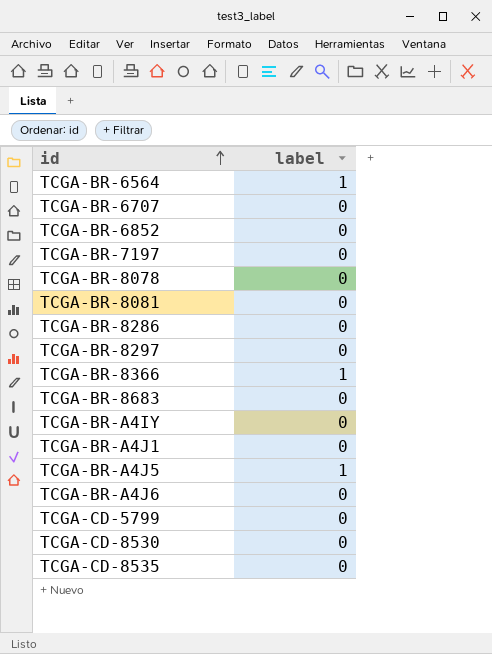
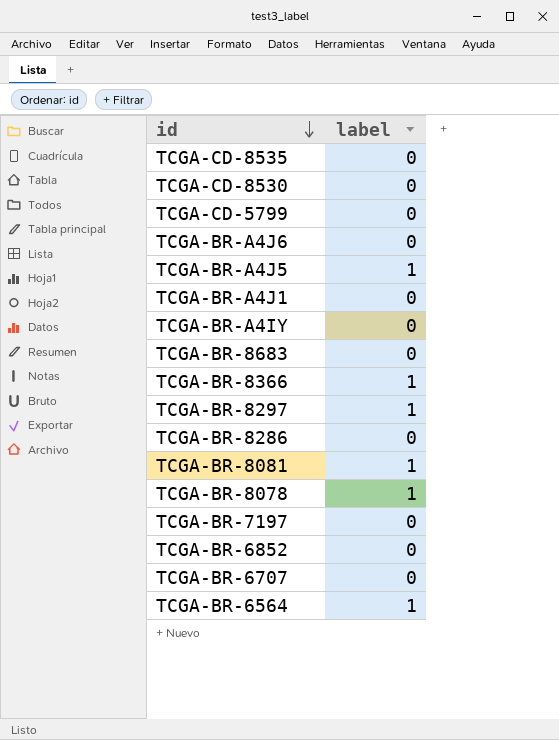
row order: id ascending -> id descending
TCGA-BR-8297 | label: 0 -> 1
TCGA-BR-8081 | label: 0 -> 1
TCGA-BR-8078 | label: 0 -> 1

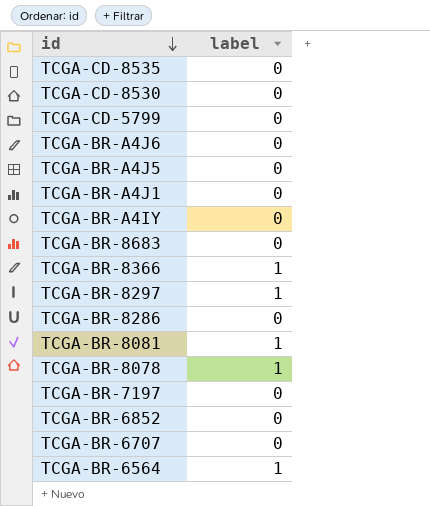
TCGA-BR-A4J5 | label: 1 -> 0

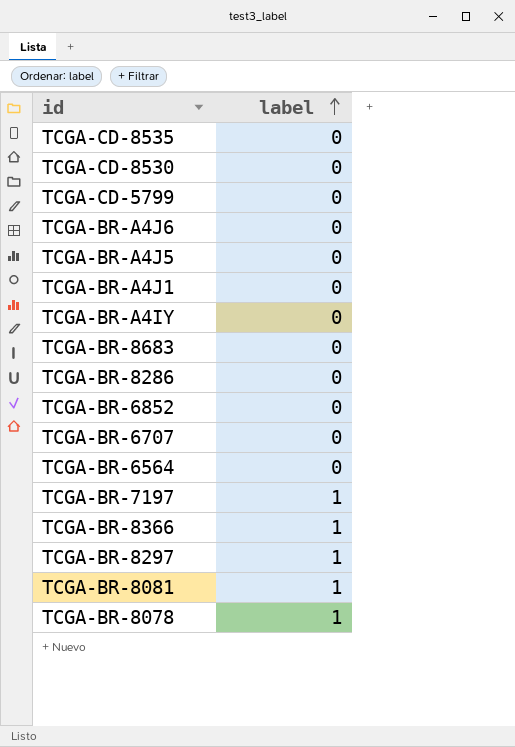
row order: id descending -> label ascending
TCGA-BR-6564 | label: 1 -> 0
TCGA-BR-7197 | label: 0 -> 1

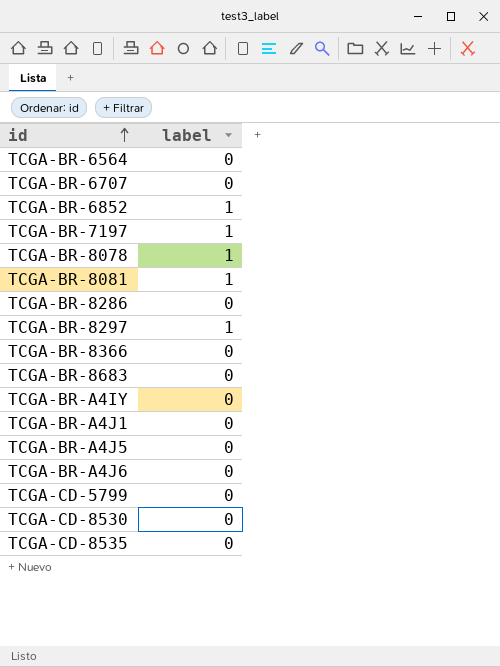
row order: label ascending -> id ascending
TCGA-BR-6852 | label: 0 -> 1
TCGA-BR-8366 | label: 1 -> 0

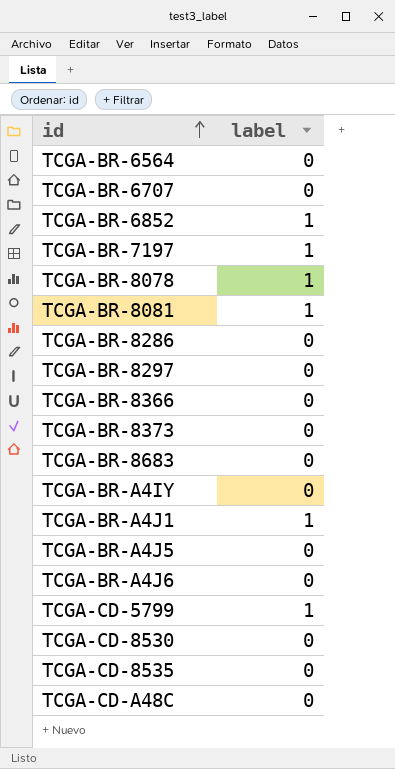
TCGA-BR-8297 | label: 1 -> 0
row TCGA-BR-8373: none -> 0
TCGA-BR-A4J1 | label: 0 -> 1
TCGA-CD-5799 | label: 0 -> 1
row TCGA-CD-A48C: none -> 0

